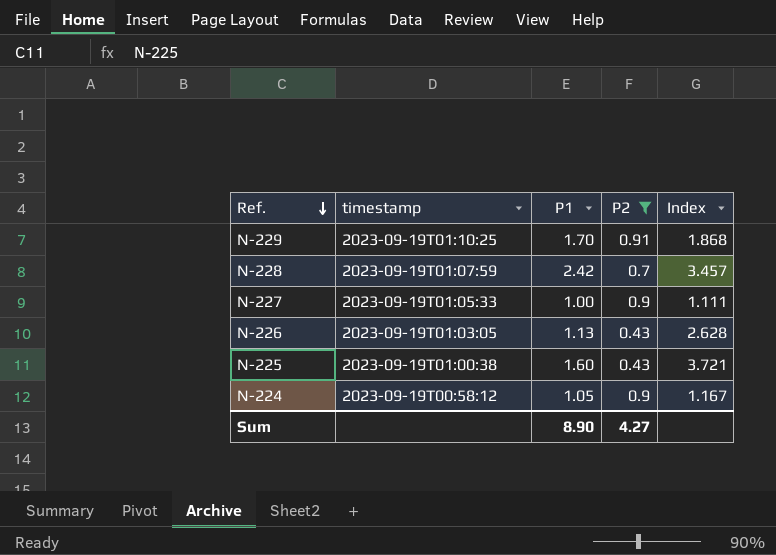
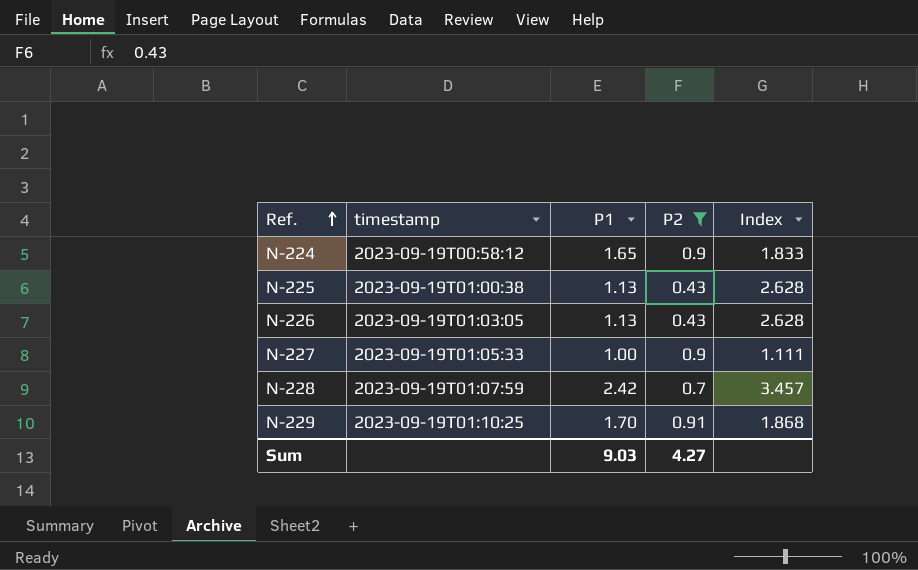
row order: Ref. descending -> Ref. ascending
N-224 | P1: 1.05 -> 1.65
N-224 | Index: 1.167 -> 1.833
N-225 | P1: 1.60 -> 1.13
N-225 | Index: 3.721 -> 2.628
Sum | P1: 8.90 -> 9.03

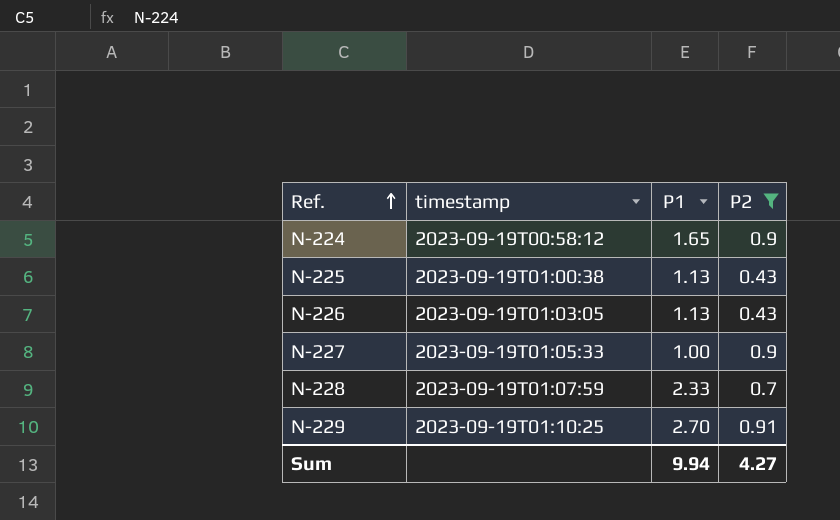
column Index | formula: [P1] / [P2] -> none
N-228 | P1: 2.42 -> 2.33
N-229 | P1: 1.70 -> 2.70
Sum | P1: 9.03 -> 9.94

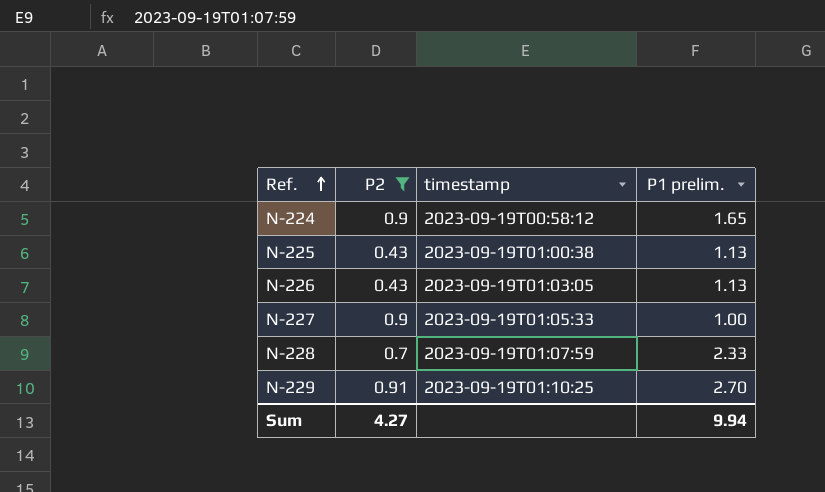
column P2 | position: 4 -> 2
column name: P1 -> P1 prelim.

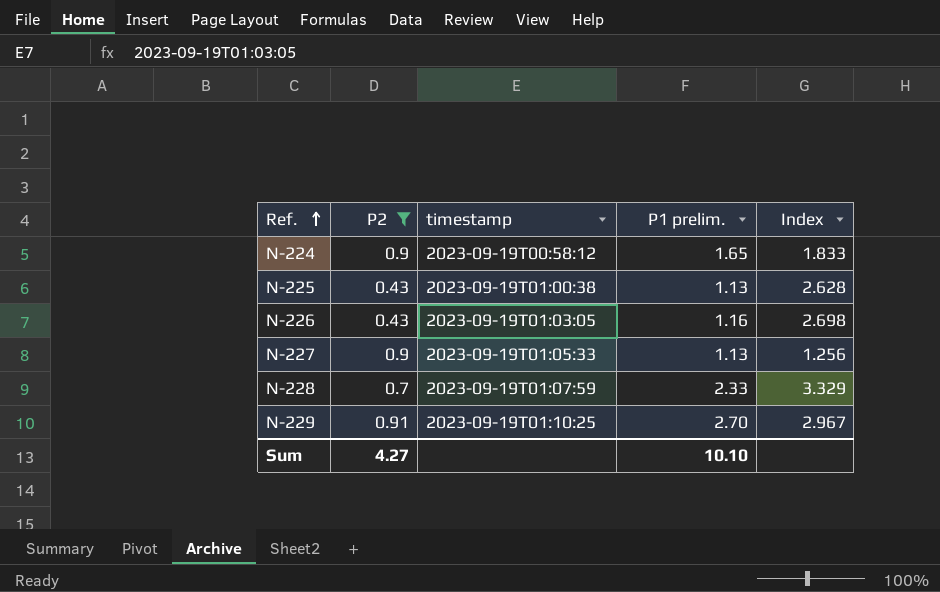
column Index | formula: none -> [P1 prelim.] / [P2]
N-226 | P1 prelim.: 1.13 -> 1.16
N-227 | P1 prelim.: 1.00 -> 1.13
Sum | P1 prelim.: 9.94 -> 10.10

